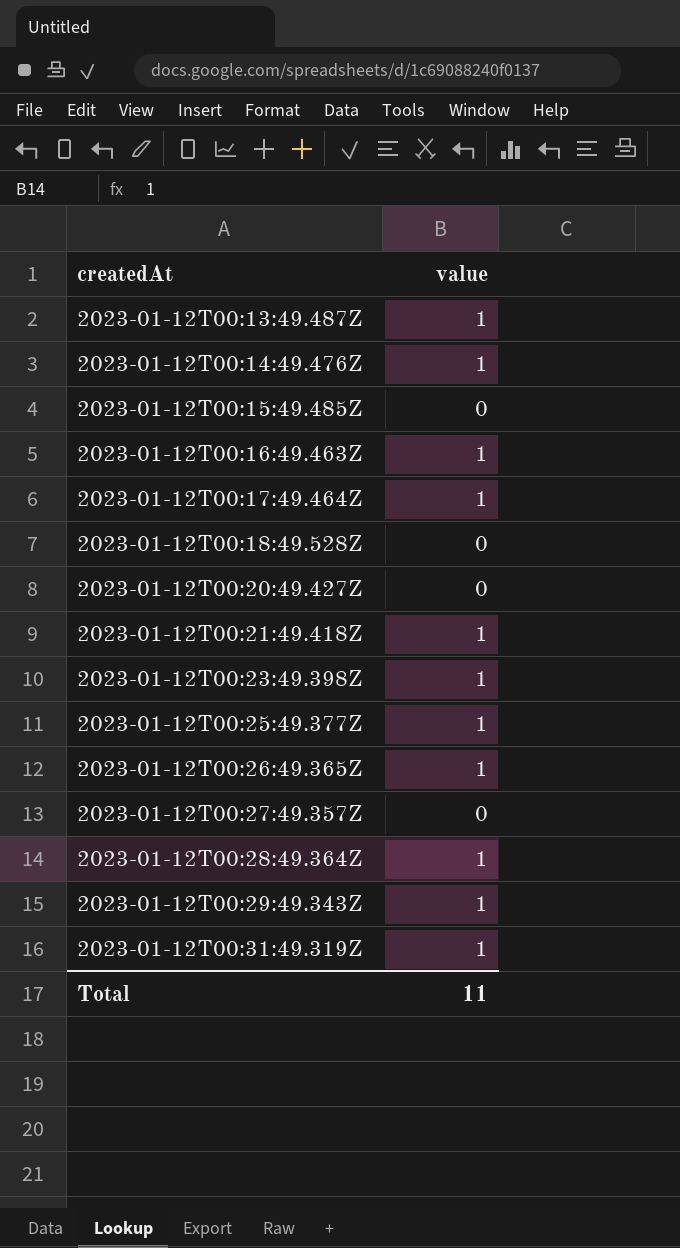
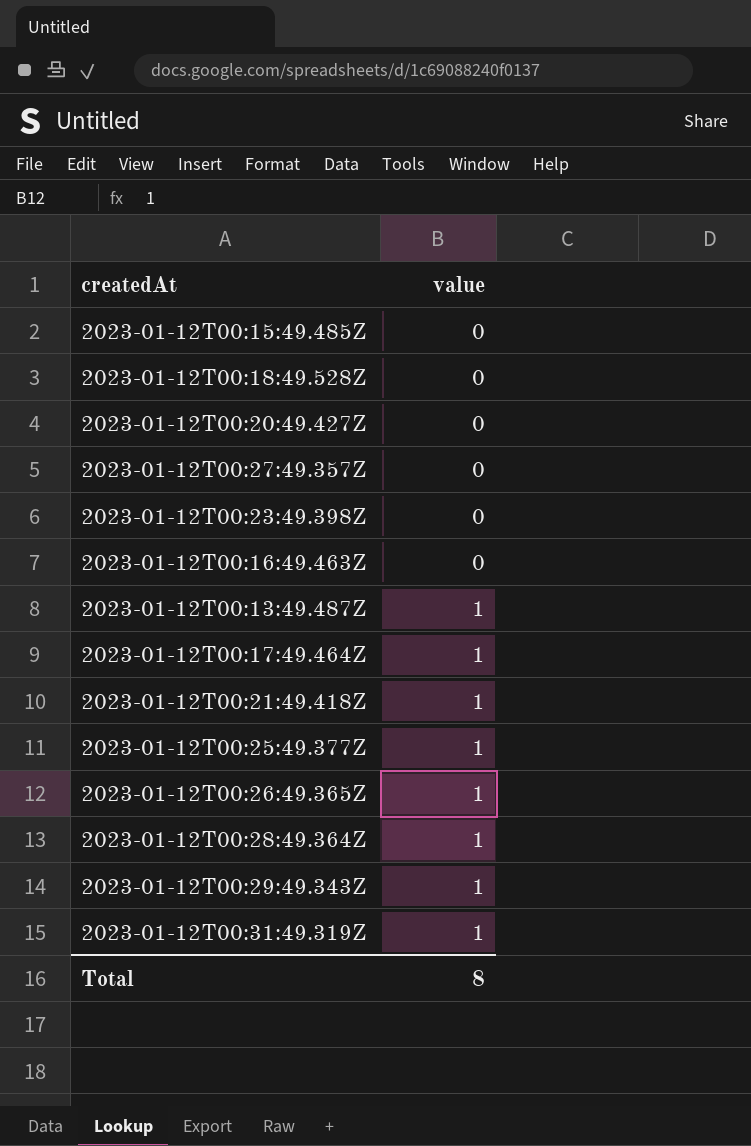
row order: createdAt ascending -> value ascending
row 2023-01-12T00:14:49.476Z: 1 -> none
2023-01-12T00:23:49.398Z | value: 1 -> 0
2023-01-12T00:16:49.463Z | value: 1 -> 0
Total | value: 11 -> 8

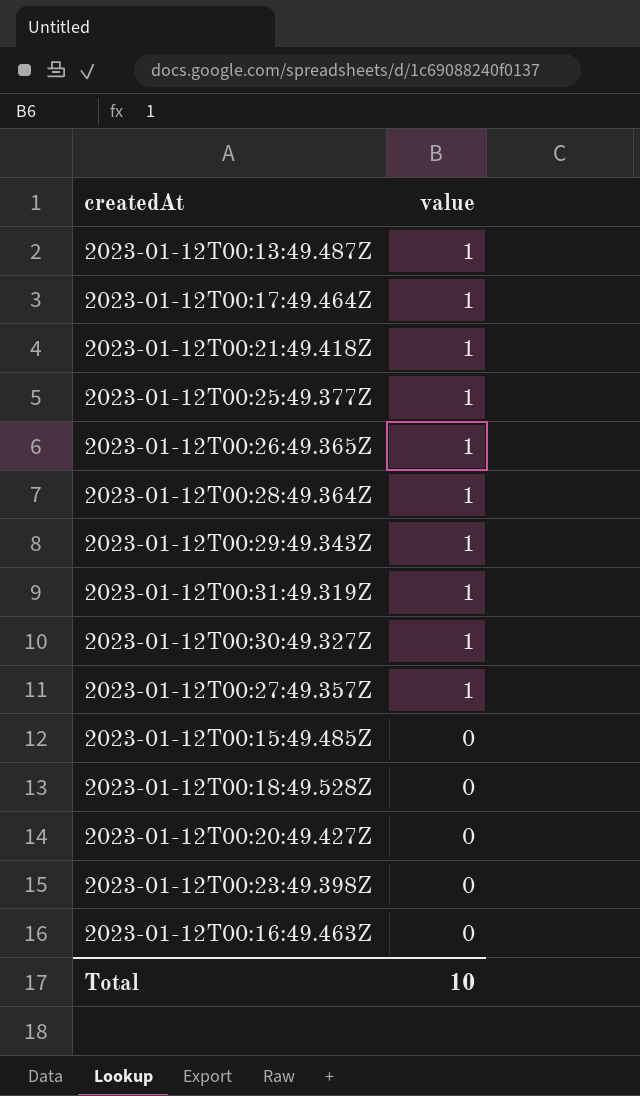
row order: value ascending -> value descending
row 2023-01-12T00:30:49.327Z: none -> 1
2023-01-12T00:27:49.357Z | value: 0 -> 1
Total | value: 8 -> 10

